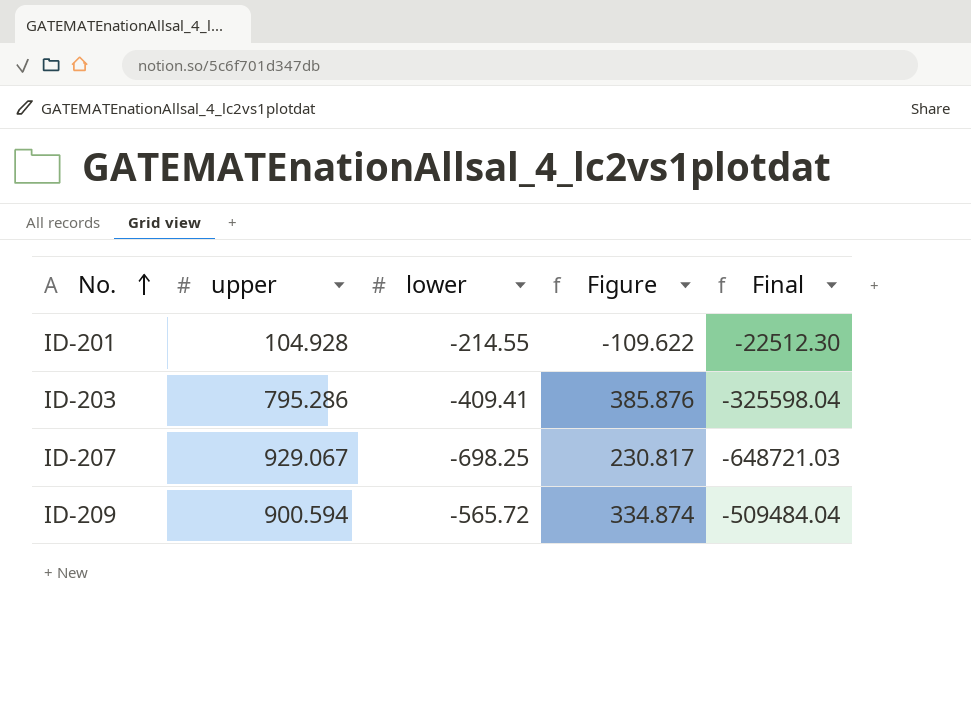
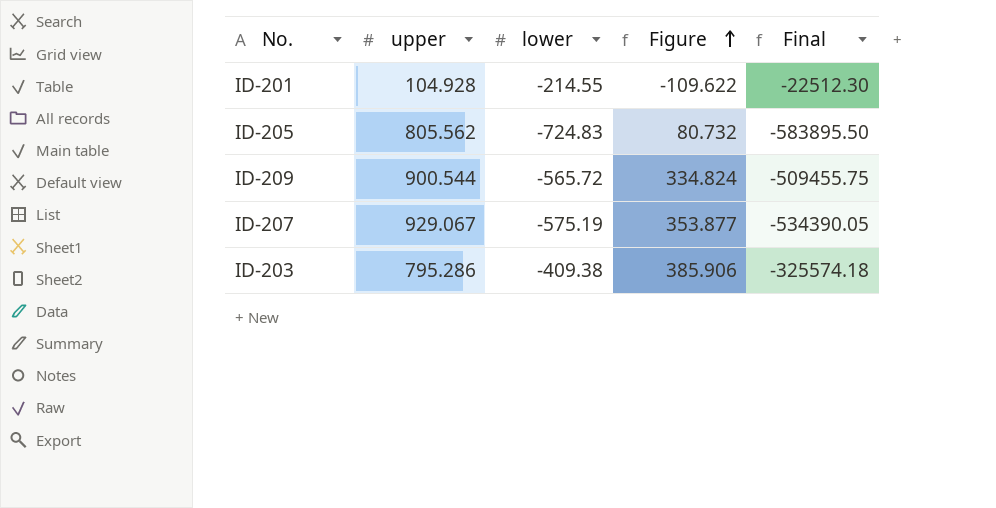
row order: No. ascending -> Figure ascending
row ID-205: none -> 805.562 | -724.83 | 80.732 | -583895.50
ID-209 | upper: 900.594 -> 900.544
ID-209 | Figure: 334.874 -> 334.824
ID-209 | Final: -509484.04 -> -509455.75
ID-207 | lower: -698.25 -> -575.19
ID-207 | Figure: 230.817 -> 353.877
ID-207 | Final: -648721.03 -> -534390.05
ID-203 | lower: -409.41 -> -409.38
ID-203 | Figure: 385.876 -> 385.906
ID-203 | Final: -325598.04 -> -325574.18

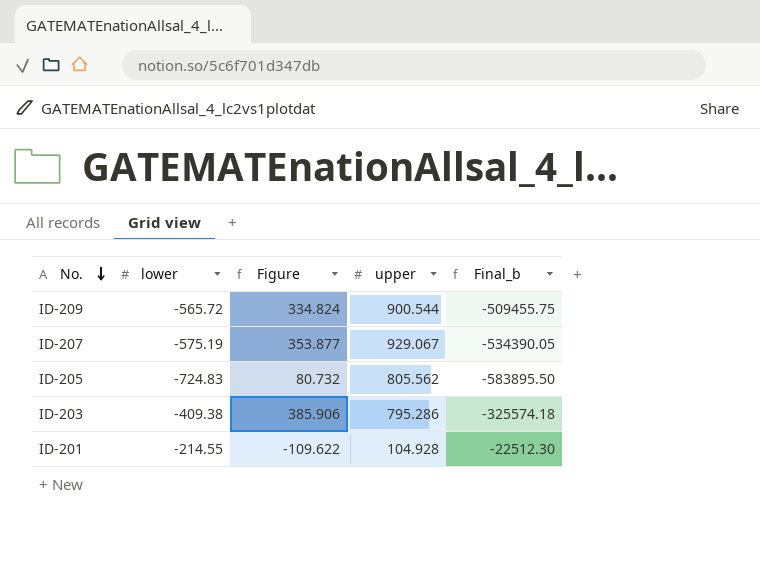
row order: Figure ascending -> No. descending
column upper | position: 2 -> 4
column name: Final -> Final_b

